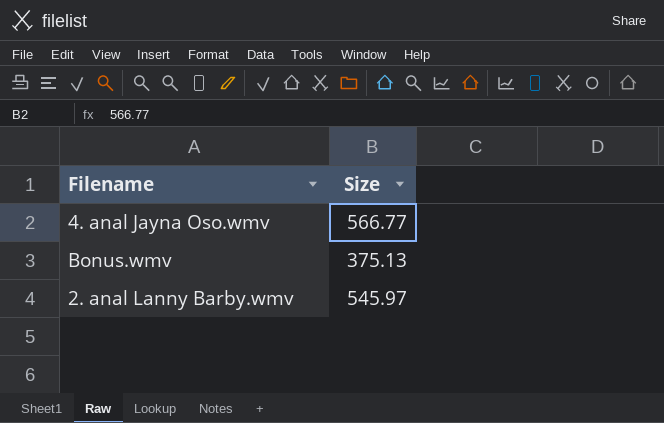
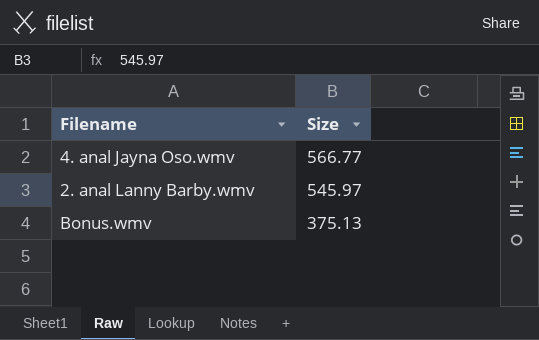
row order: none -> Size descending

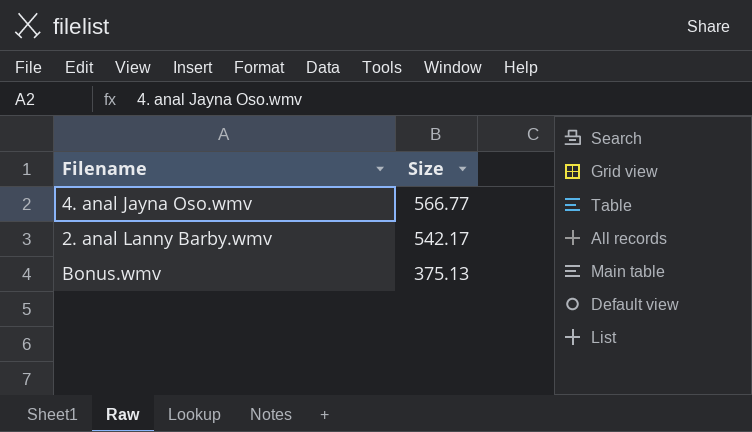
2. anal Lanny Barby.wmv | Size: 545.97 -> 542.17

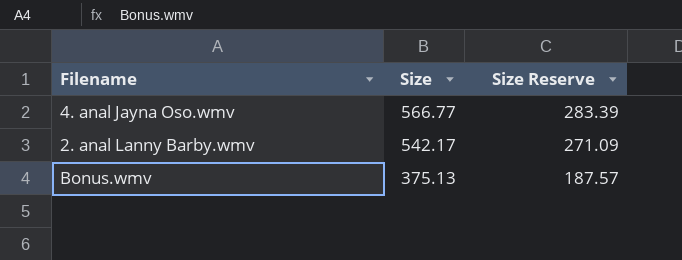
column Size Reserve | formula: none -> [Size] * 0.5

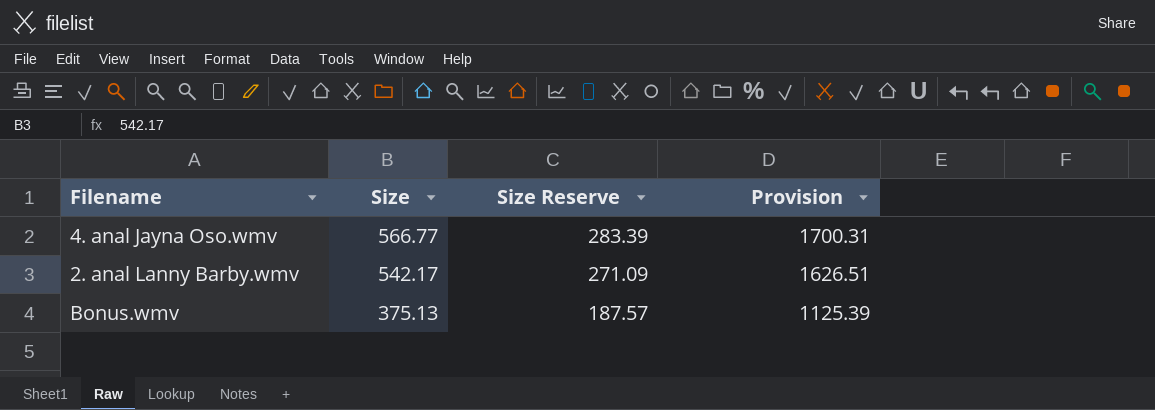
column Provision | formula: none -> [Size] * 3

